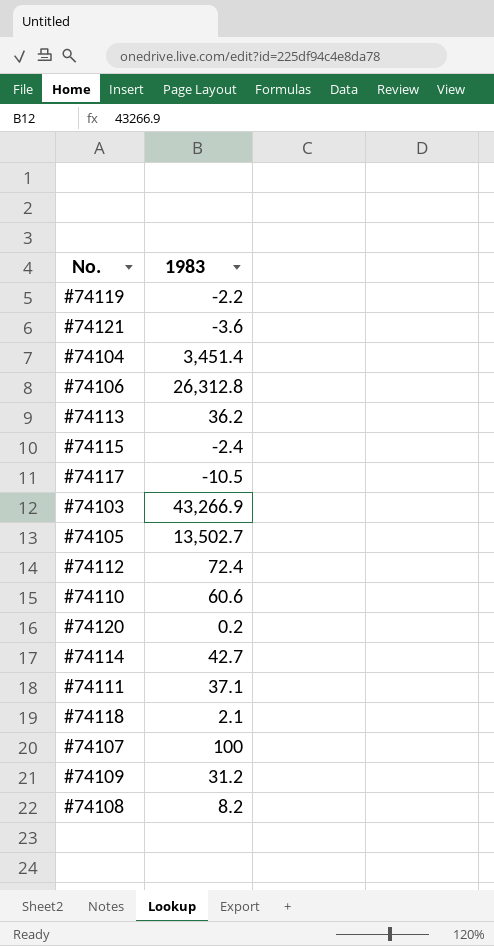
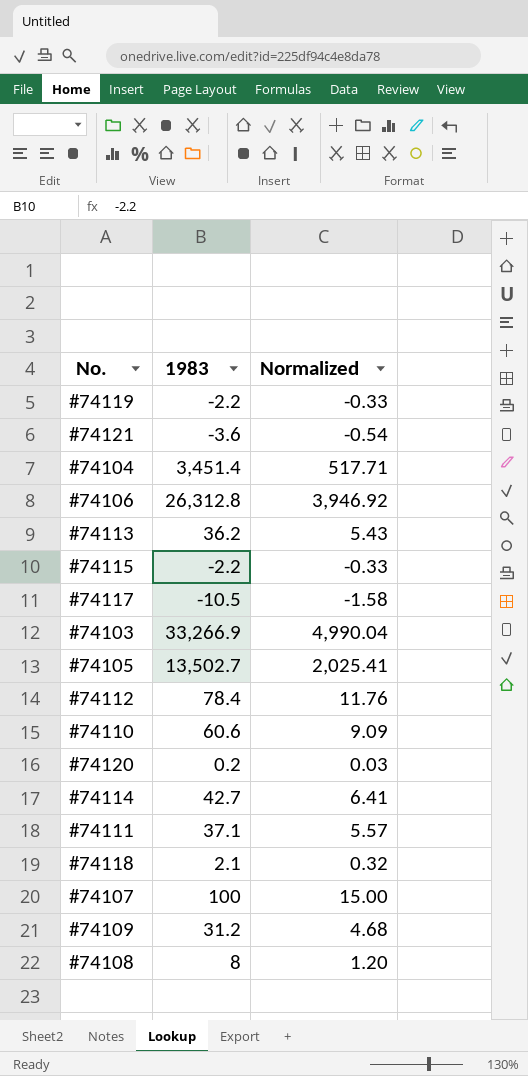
column Normalized | formula: none -> [1983] * 0.15
#74115 | 1983: -2.4 -> -2.2
#74103 | 1983: 43,266.9 -> 33,266.9
#74112 | 1983: 72.4 -> 78.4
#74108 | 1983: 8.2 -> 8

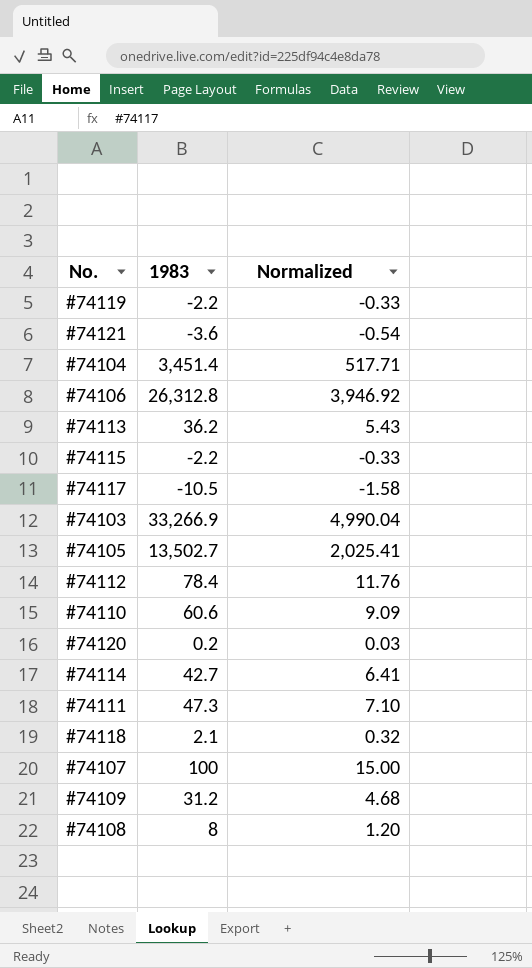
#74111 | 1983: 37.1 -> 47.3
#74111 | Normalized: 5.57 -> 7.10

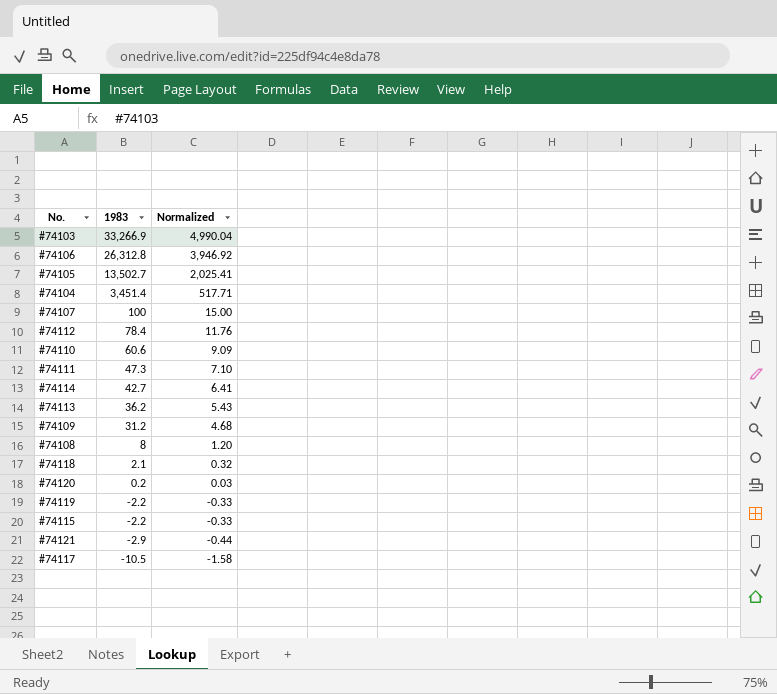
row order: none -> 1983 descending
#74121 | 1983: -3.6 -> -2.9
#74121 | Normalized: -0.54 -> -0.44

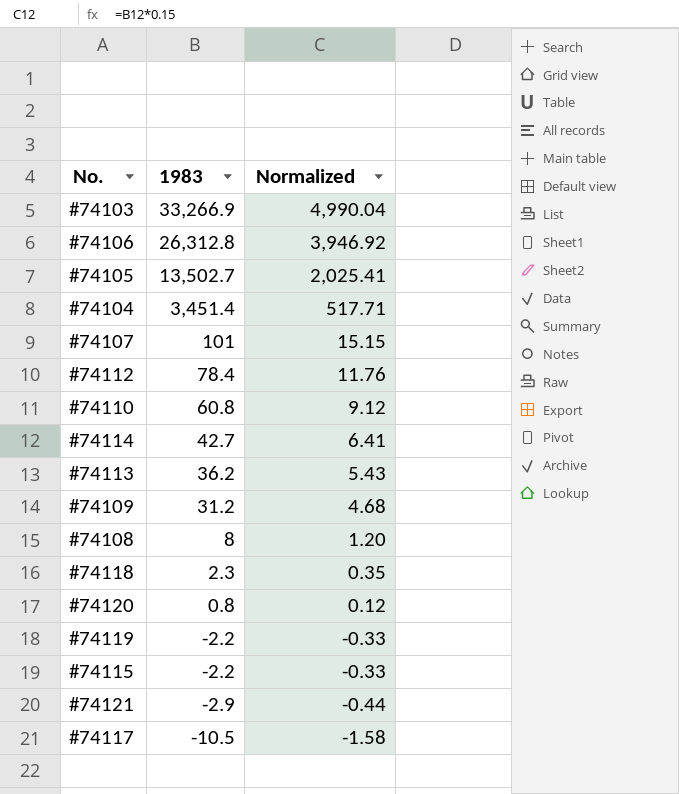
row #74111: 47.3 | 7.10 -> none
#74107 | 1983: 100 -> 101
#74107 | Normalized: 15.00 -> 15.15
#74110 | 1983: 60.6 -> 60.8
#74110 | Normalized: 9.09 -> 9.12
#74118 | 1983: 2.1 -> 2.3
#74118 | Normalized: 0.32 -> 0.35
#74120 | 1983: 0.2 -> 0.8
#74120 | Normalized: 0.03 -> 0.12

